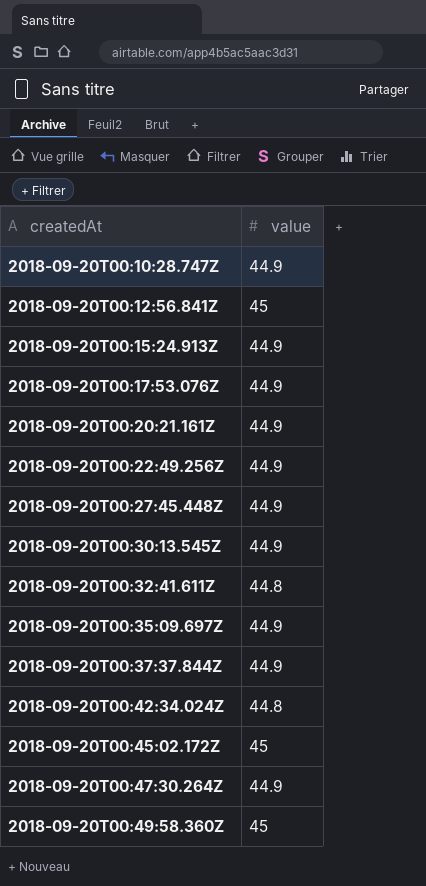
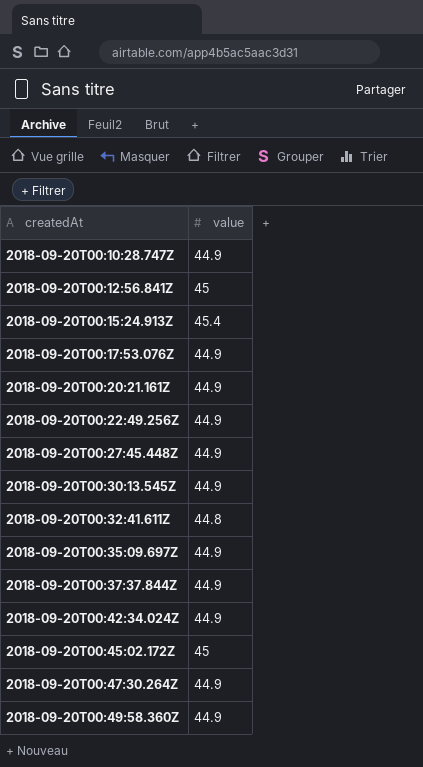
2018-09-20T00:15:24.913Z | value: 44.9 -> 45.4
2018-09-20T00:42:34.024Z | value: 44.8 -> 44.9
2018-09-20T00:49:58.360Z | value: 45 -> 44.9

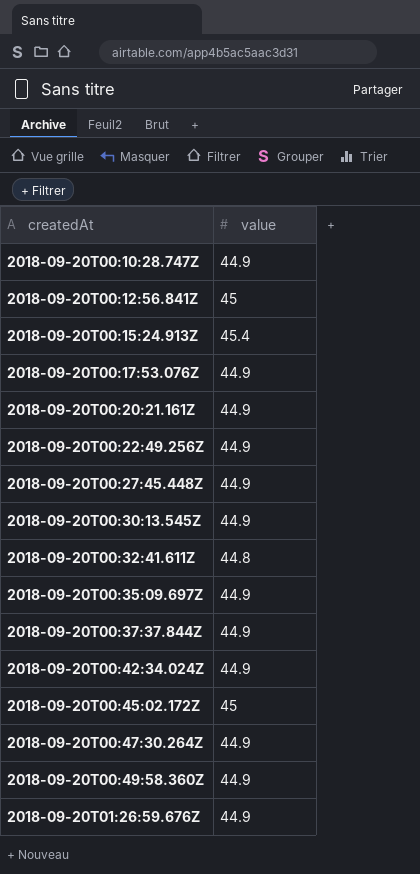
row 2018-09-20T01:26:59.676Z: none -> 44.9

